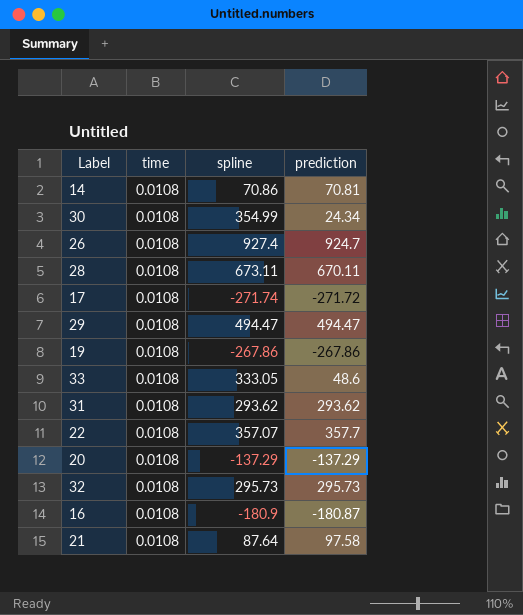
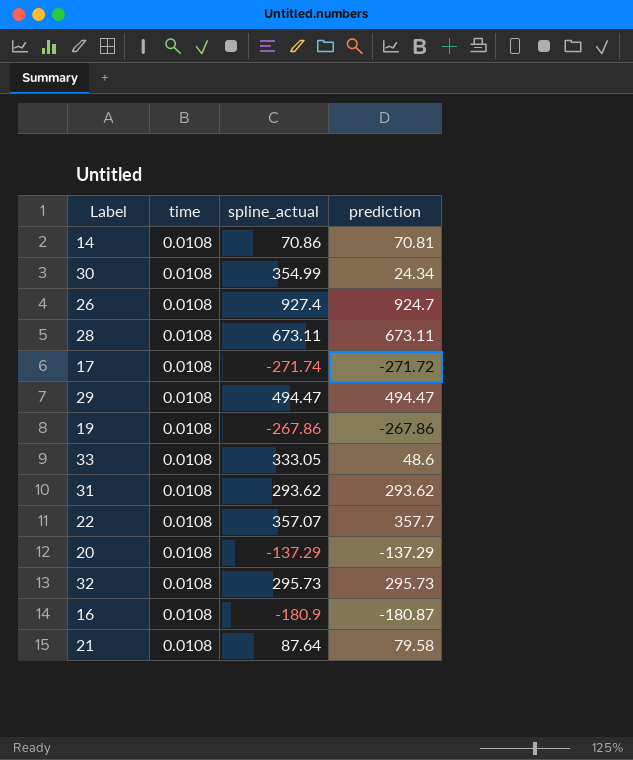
column name: spline -> spline_actual
28 | prediction: 670.11 -> 673.11
21 | prediction: 97.58 -> 79.58

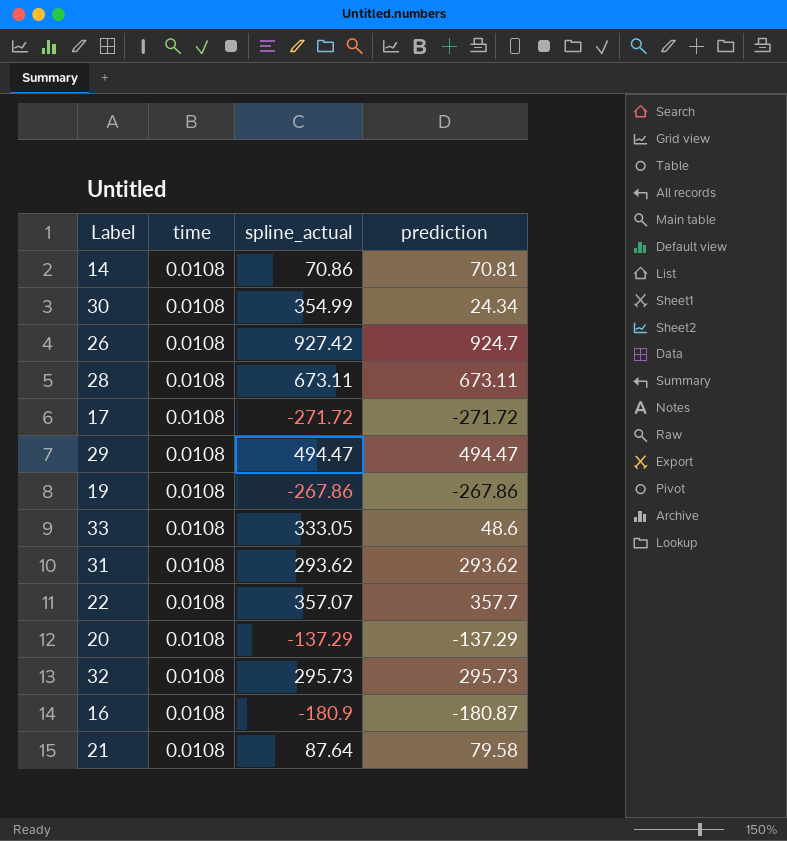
26 | spline_actual: 927.4 -> 927.42
17 | spline_actual: -271.74 -> -271.72

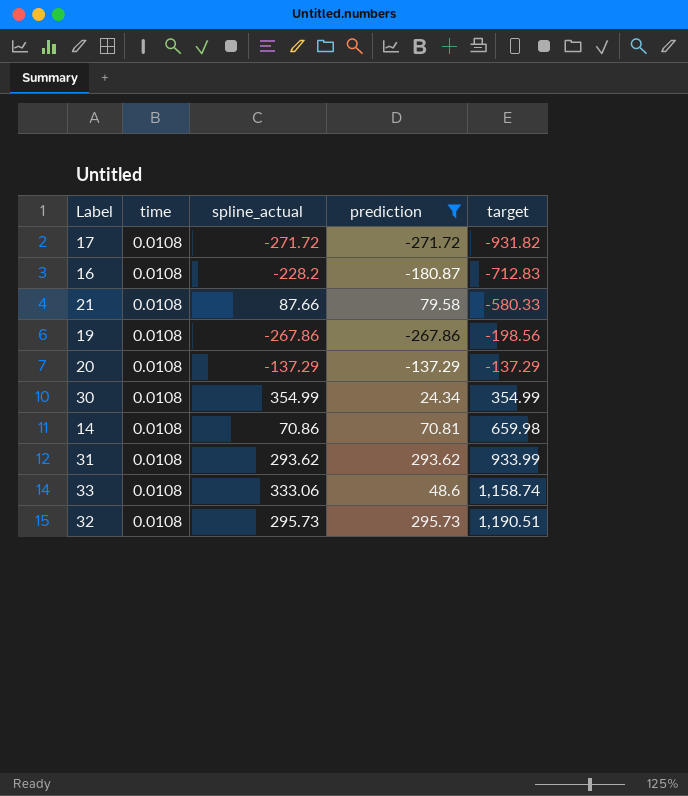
filter: none -> prediction <= 295.73
row order: none -> target ascending
column target | position: none -> 5
16 | spline_actual: -180.9 -> -228.2
21 | spline_actual: 87.64 -> 87.66
33 | spline_actual: 333.05 -> 333.06

